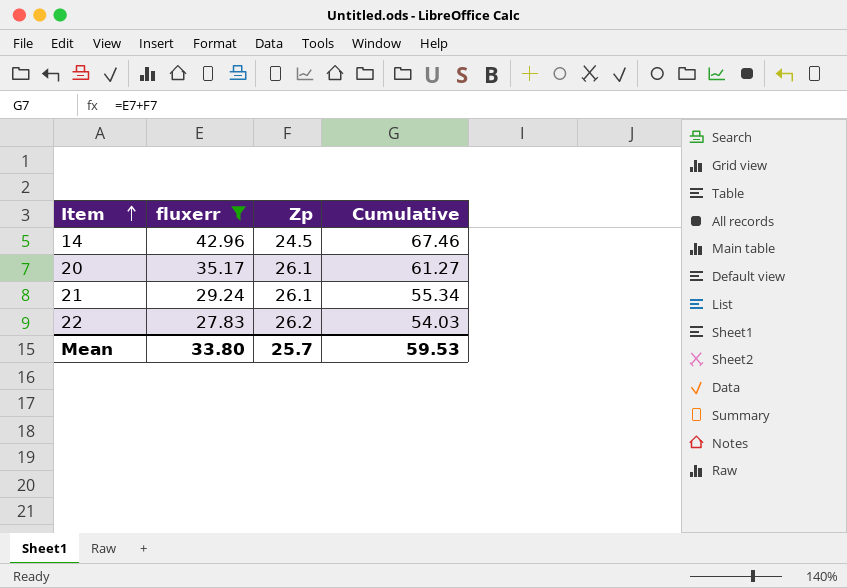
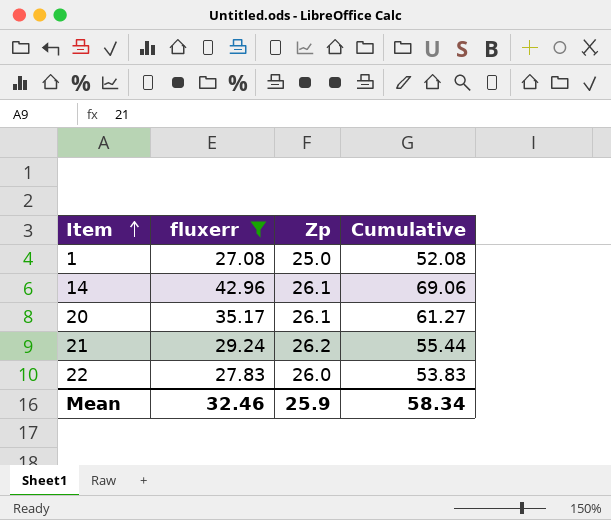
row 1: none -> 27.08 | 25.0 | 52.08
14 | Zp: 24.5 -> 26.1
14 | Cumulative: 67.46 -> 69.06
21 | Zp: 26.1 -> 26.2
21 | Cumulative: 55.34 -> 55.44
22 | Zp: 26.2 -> 26.0
22 | Cumulative: 54.03 -> 53.83
Mean | fluxerr: 33.80 -> 32.46
Mean | Zp: 25.7 -> 25.9
Mean | Cumulative: 59.53 -> 58.34

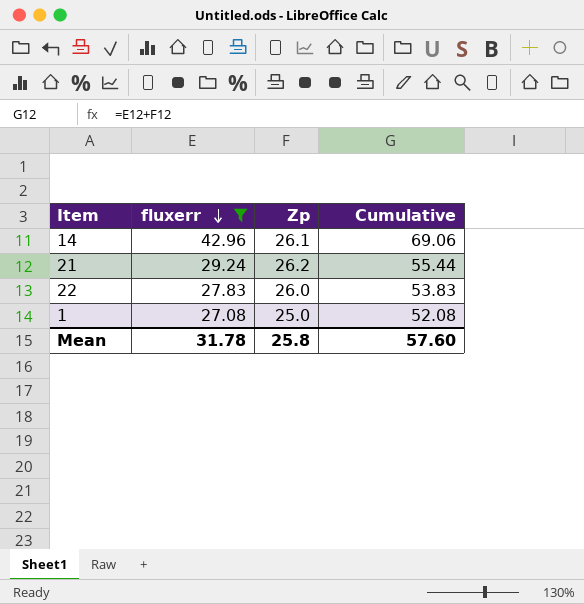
row order: Item ascending -> fluxerr descending
row 20: 35.17 | 26.1 | 61.27 -> none
Mean | fluxerr: 32.46 -> 31.78
Mean | Zp: 25.9 -> 25.8
Mean | Cumulative: 58.34 -> 57.60

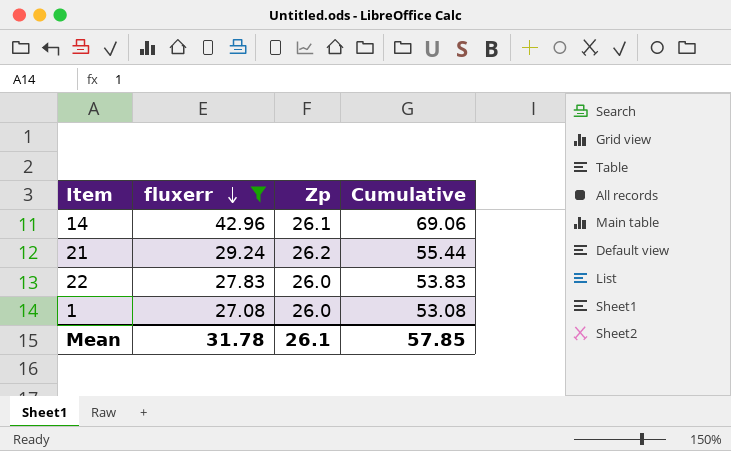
1 | Zp: 25.0 -> 26.0
1 | Cumulative: 52.08 -> 53.08
Mean | Zp: 25.8 -> 26.1
Mean | Cumulative: 57.60 -> 57.85

